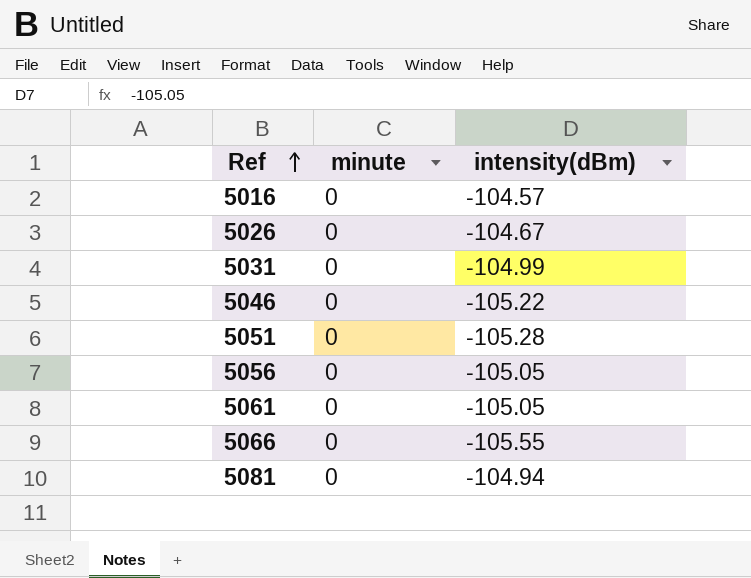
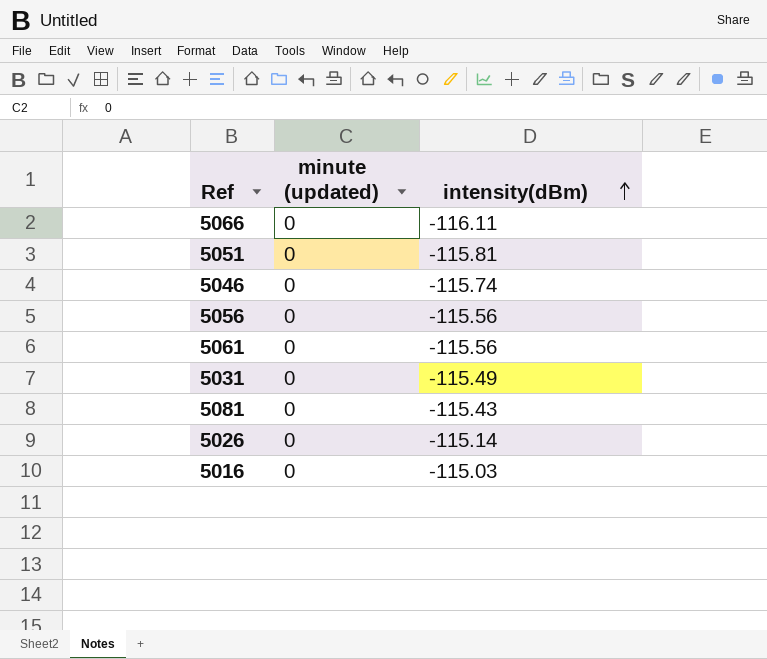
row order: Ref ascending -> intensity(dBm) ascending
column name: minute -> minute (updated)
5066 | intensity(dBm): -105.55 -> -116.11
5051 | intensity(dBm): -105.28 -> -115.81
5046 | intensity(dBm): -105.22 -> -115.74
5056 | intensity(dBm): -105.05 -> -115.56
5061 | intensity(dBm): -105.05 -> -115.56
5031 | intensity(dBm): -104.99 -> -115.49
5081 | intensity(dBm): -104.94 -> -115.43
5026 | intensity(dBm): -104.67 -> -115.14
5016 | intensity(dBm): -104.57 -> -115.03

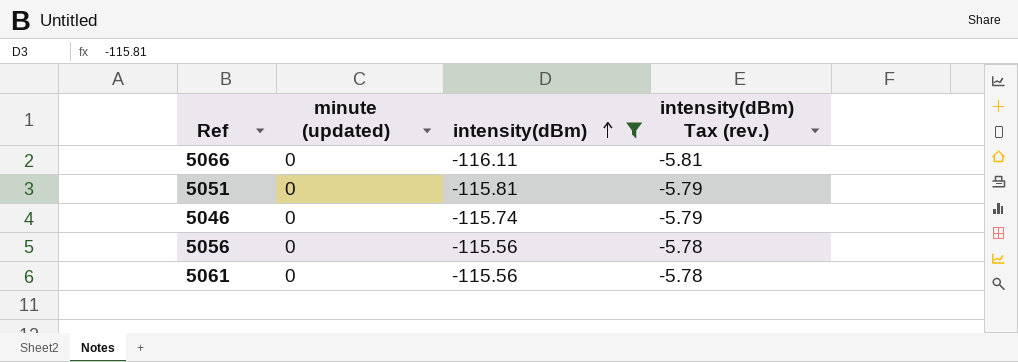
filter: none -> intensity(dBm) <= -115.56
column intensity(dBm) Tax (rev.) | formula: none -> [intensity(dBm)] * 0.05

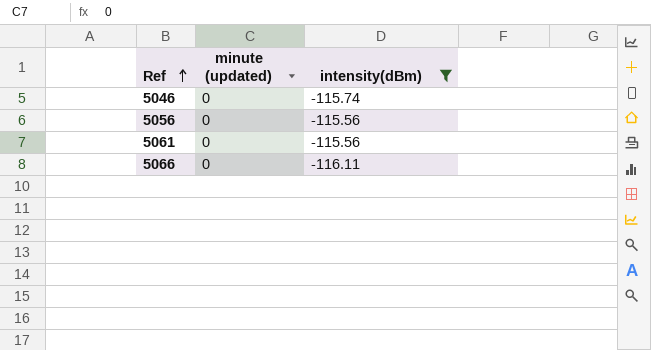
row order: intensity(dBm) ascending -> Ref ascending
column intensity(dBm) Tax (rev.) | formula: [intensity(dBm)] * 0.05 -> none
row 5051: 0 | -115.81 | -5.79 -> none

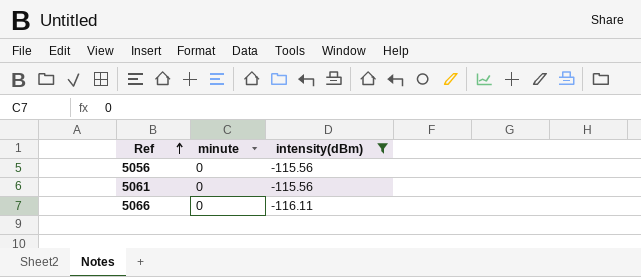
column name: minute (updated) -> minute
row 5046: 0 | -115.74 -> none

